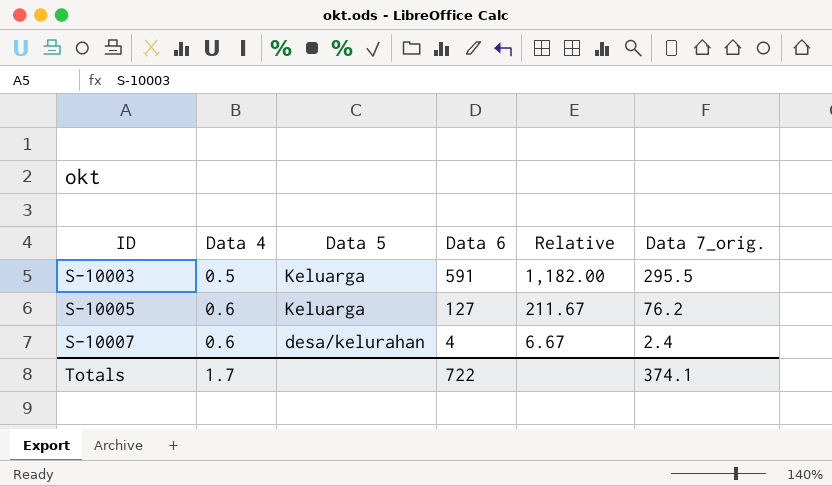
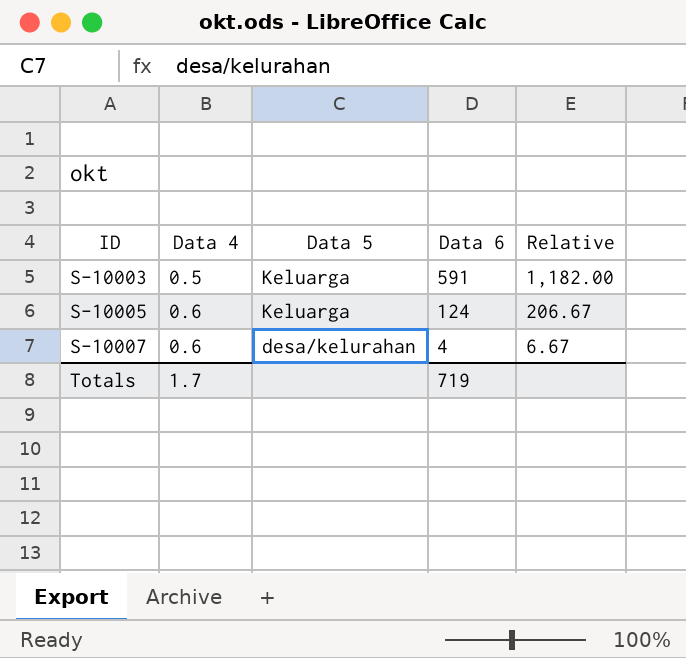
column Data 7_orig. | formula: [Data 4] * [Data 6] -> none
S-10005 | Data 6: 127 -> 124
S-10005 | Relative: 211.67 -> 206.67
Totals | Data 6: 722 -> 719

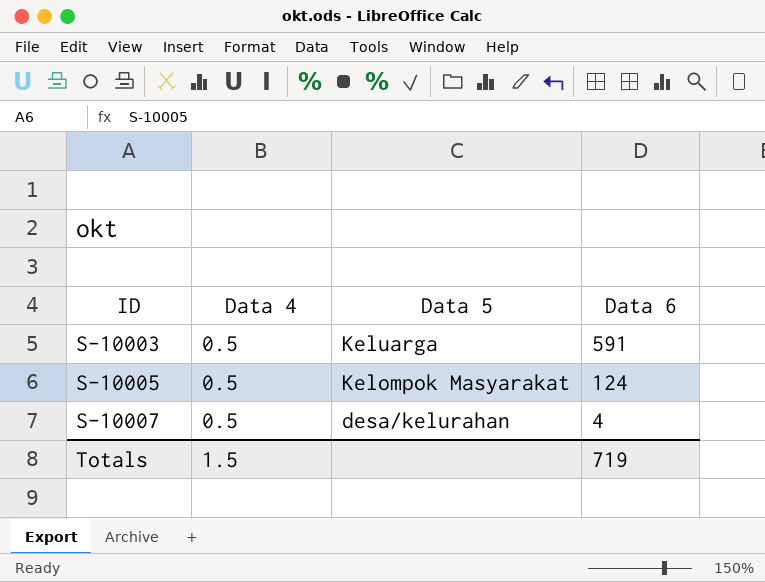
column Relative | formula: [Data 6] / [Data 4] -> none
S-10005 | Data 4: 0.6 -> 0.5
S-10005 | Data 5: Keluarga -> Kelompok Masyarakat
S-10007 | Data 4: 0.6 -> 0.5
Totals | Data 4: 1.7 -> 1.5

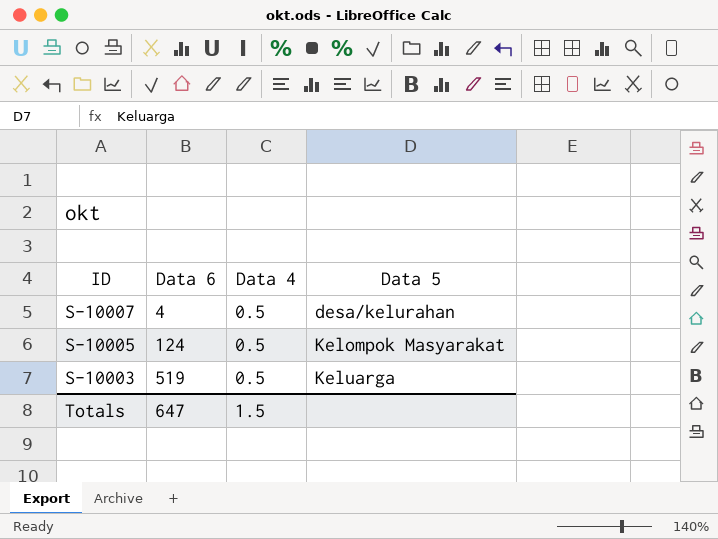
row order: ID ascending -> ID descending
column Data 6 | position: 4 -> 2
S-10003 | Data 6: 591 -> 519
Totals | Data 6: 719 -> 647

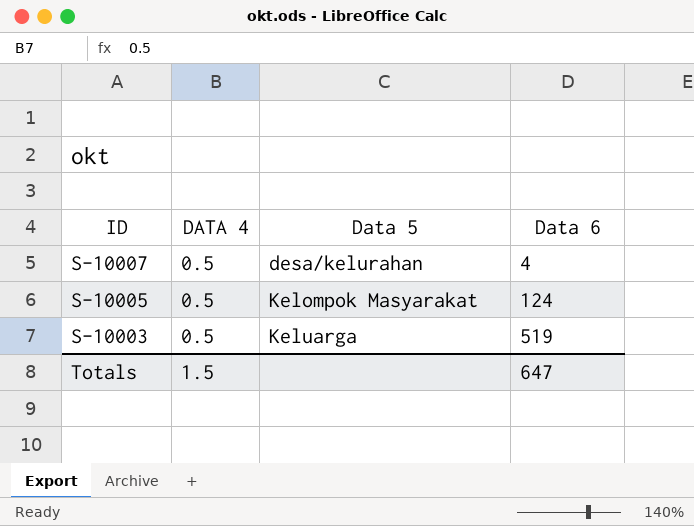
column name: Data 4 -> DATA 4
column Data 6 | position: 2 -> 4

